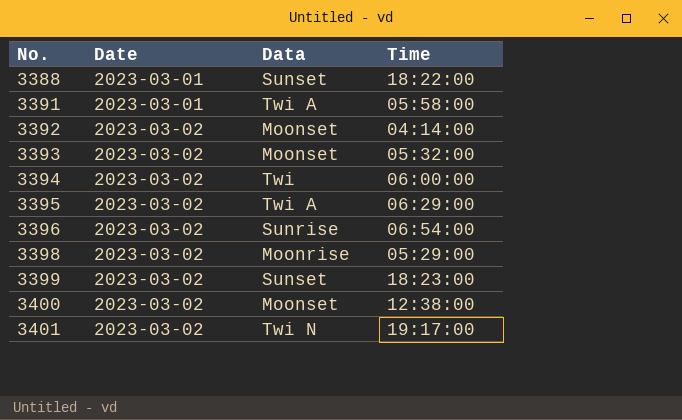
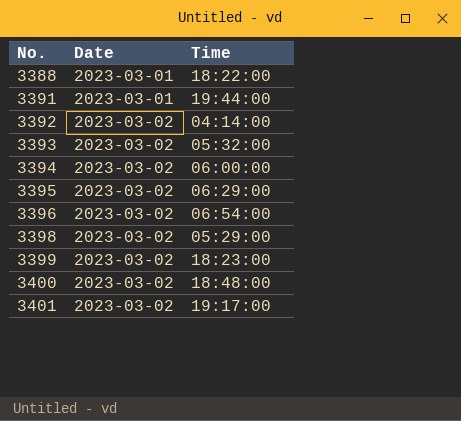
column Data | position: 3 -> none
3391 | Time: 05:58:00 -> 19:44:00
3400 | Time: 12:38:00 -> 18:48:00

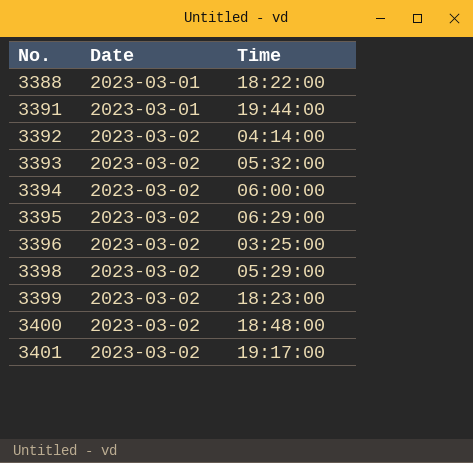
3396 | Time: 06:54:00 -> 03:25:00

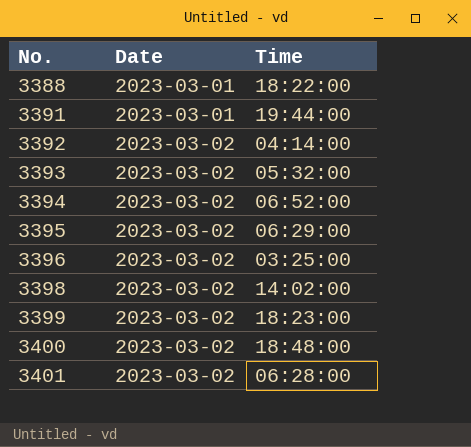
3394 | Time: 06:00:00 -> 06:52:00
3398 | Time: 05:29:00 -> 14:02:00
3401 | Time: 19:17:00 -> 06:28:00

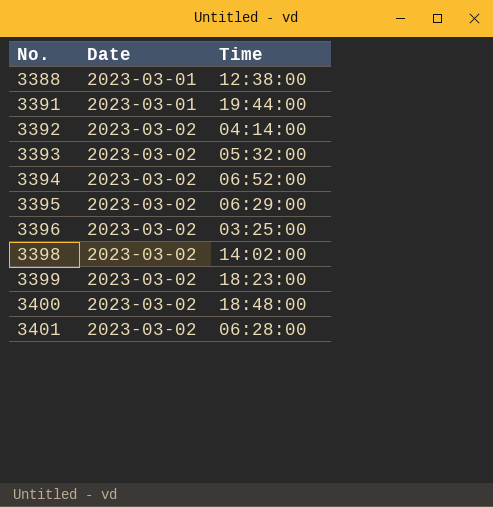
3388 | Time: 18:22:00 -> 12:38:00

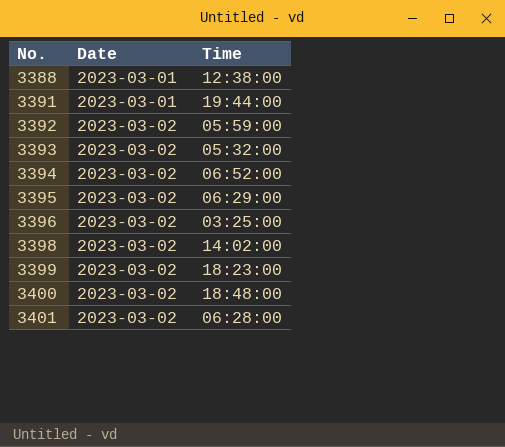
3392 | Time: 04:14:00 -> 05:59:00

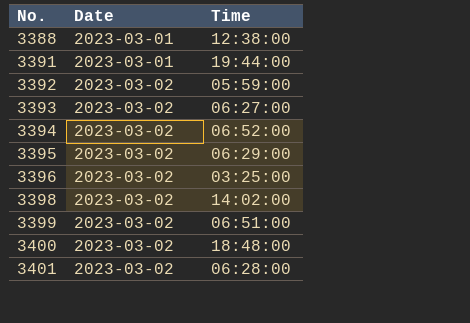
3393 | Time: 05:32:00 -> 06:27:00
3399 | Time: 18:23:00 -> 06:51:00

